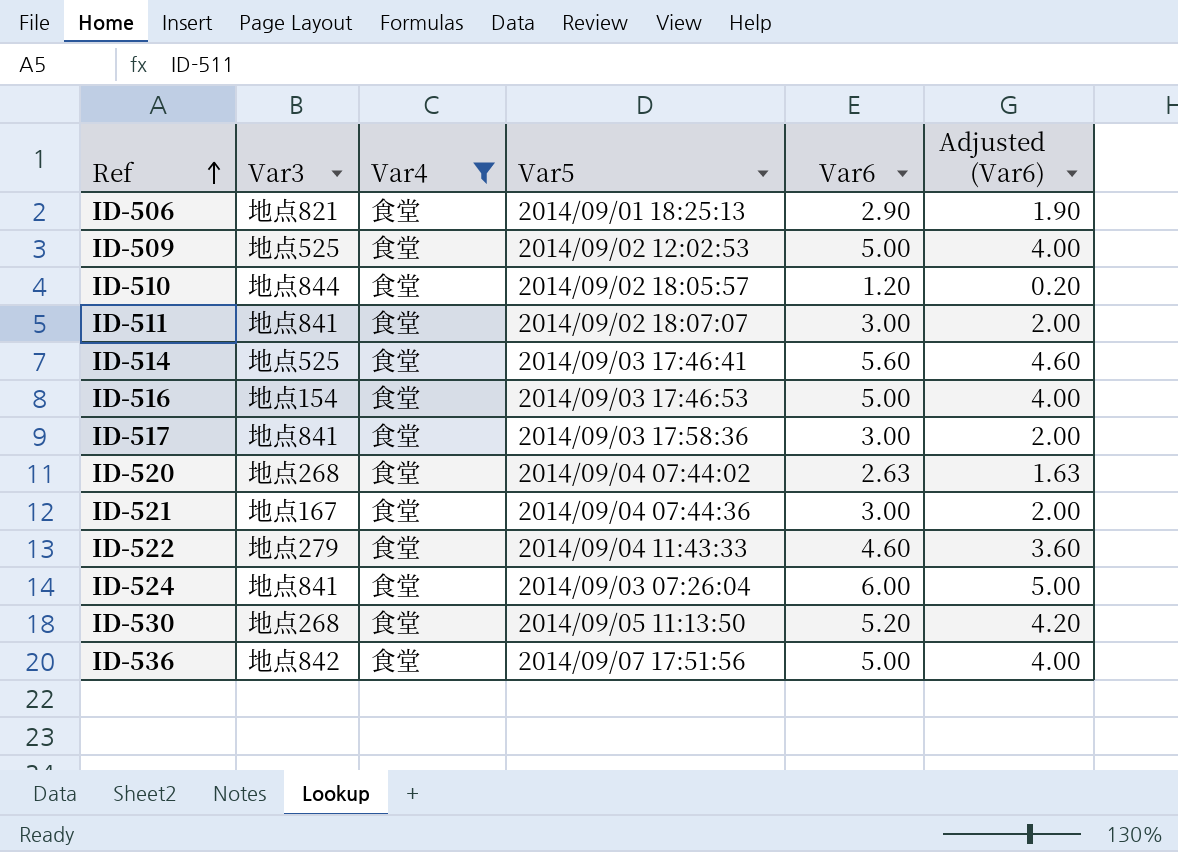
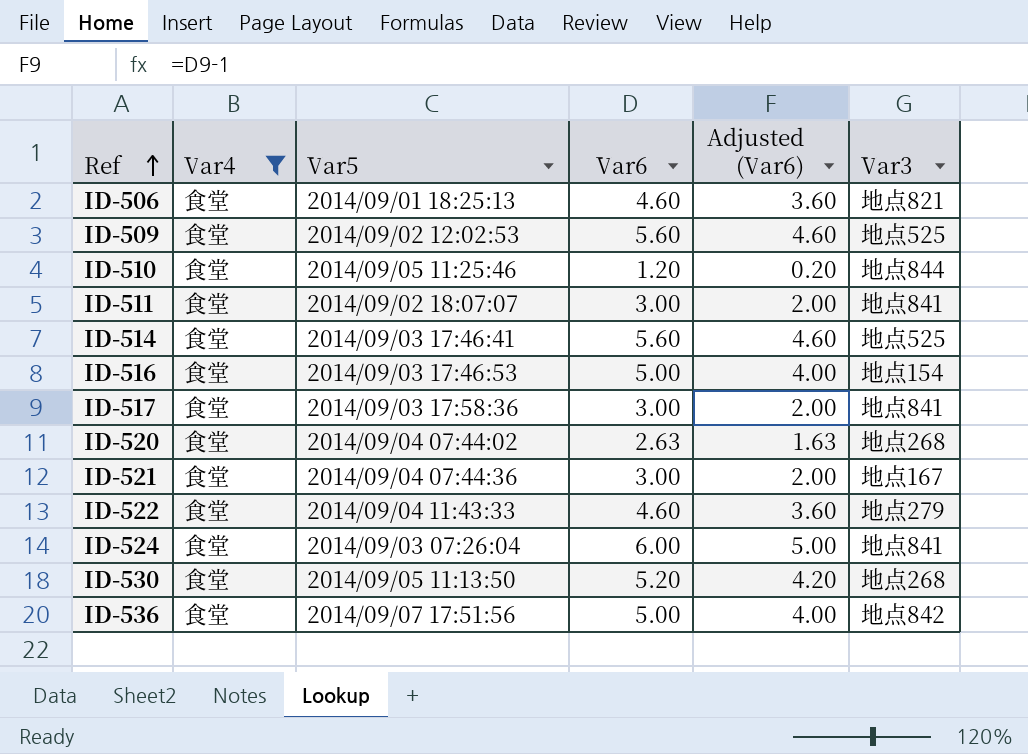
column Var3 | position: 2 -> 6
ID-506 | Var6: 2.90 -> 4.60
ID-506 | Adjusted (Var6): 1.90 -> 3.60
ID-509 | Var6: 5.00 -> 5.60
ID-509 | Adjusted (Var6): 4.00 -> 4.60
ID-510 | Var5: 2014/09/02 18:05:57 -> 2014/09/05 11:25:46

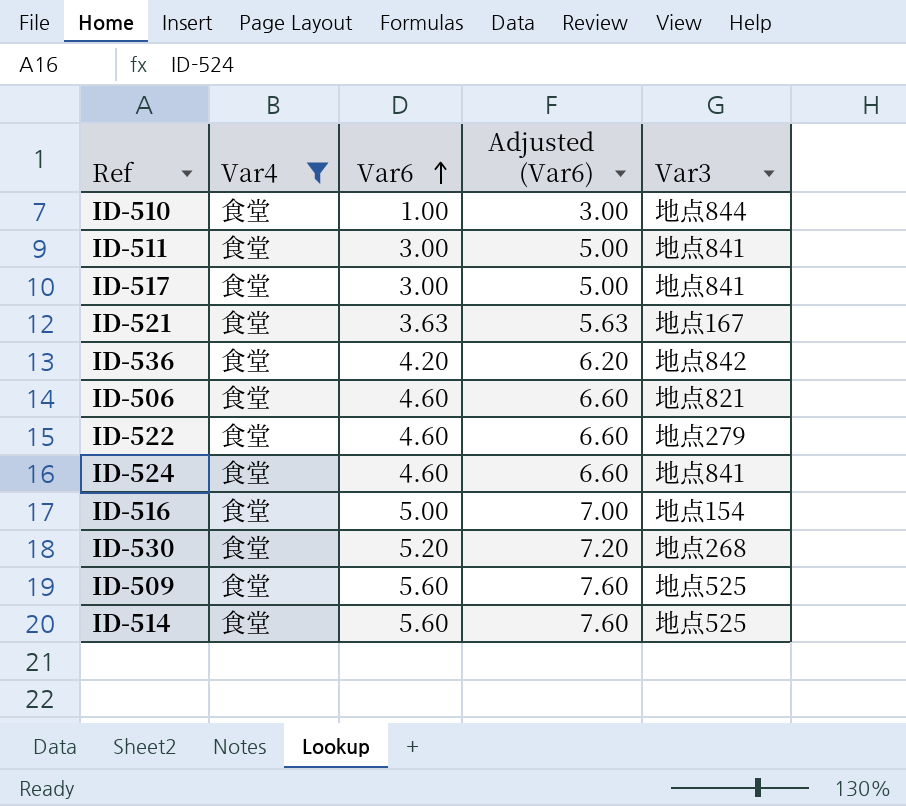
row order: Ref ascending -> Var6 ascending
column Var5 | position: 3 -> none
column Adjusted (Var6) | formula: [Var6] - 1 -> [Var6] + 2
row ID-520: 食堂 | 2014/09/04 07:44:02 | 2.63 | 1.63 | 地点268 -> none
ID-510 | Var6: 1.20 -> 1.00
ID-521 | Var6: 3.00 -> 3.63
ID-536 | Var6: 5.00 -> 4.20
ID-524 | Var6: 6.00 -> 4.60

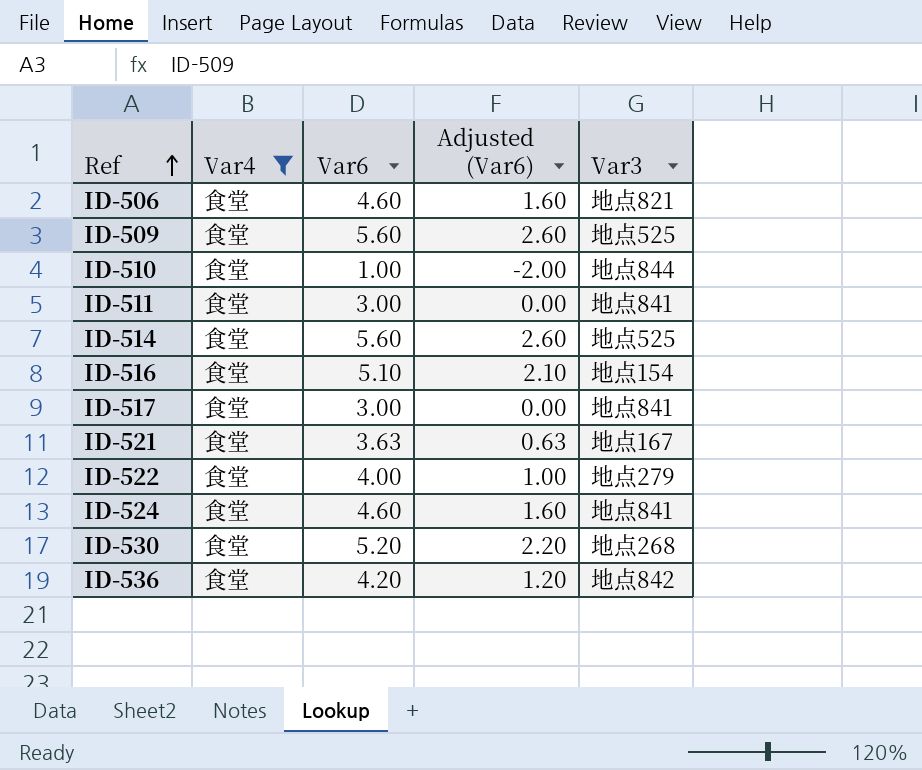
row order: Var6 ascending -> Ref ascending
column Adjusted (Var6) | formula: [Var6] + 2 -> [Var6] - 3
ID-516 | Var6: 5.00 -> 5.10
ID-522 | Var6: 4.60 -> 4.00

